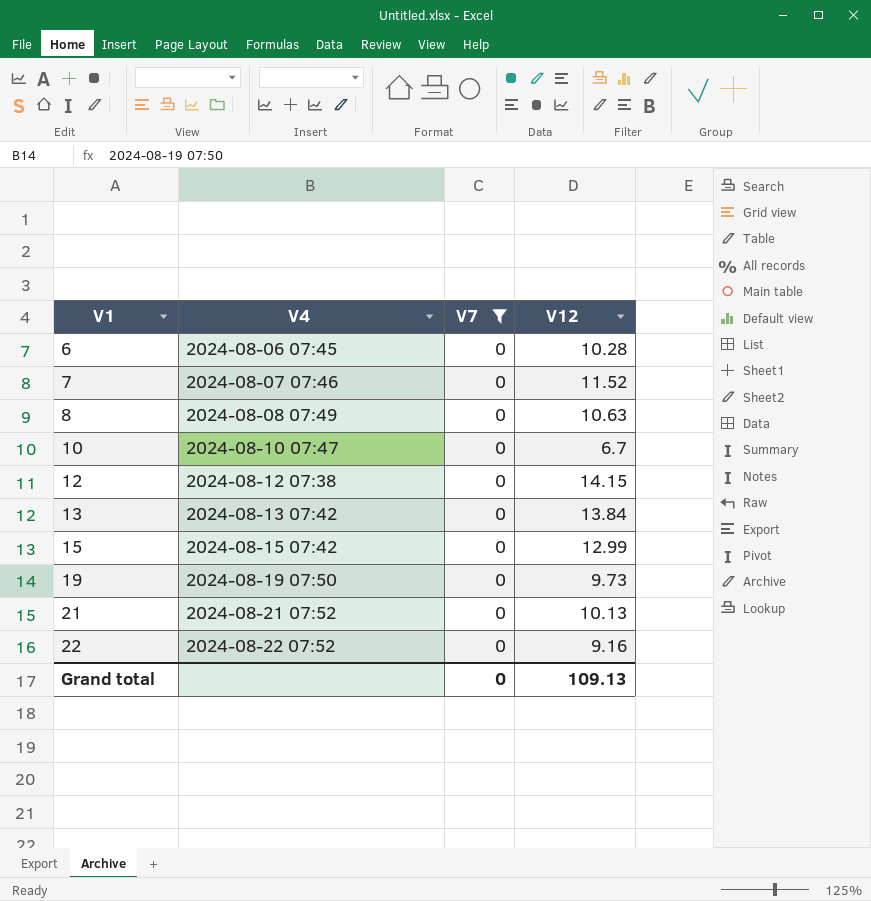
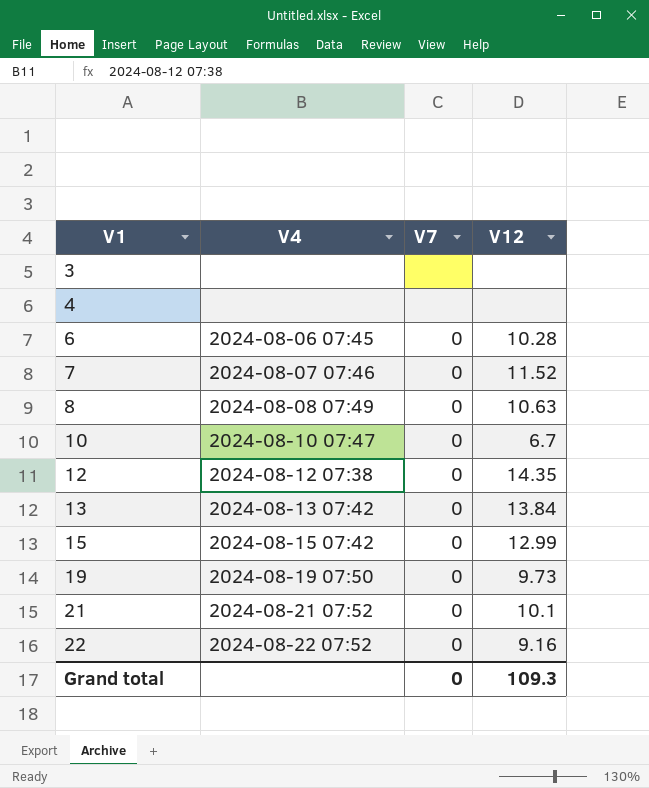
filter: V7 = 0 -> none
12 | V12: 14.15 -> 14.35
21 | V12: 10.13 -> 10.1
Grand total | V12: 109.13 -> 109.3

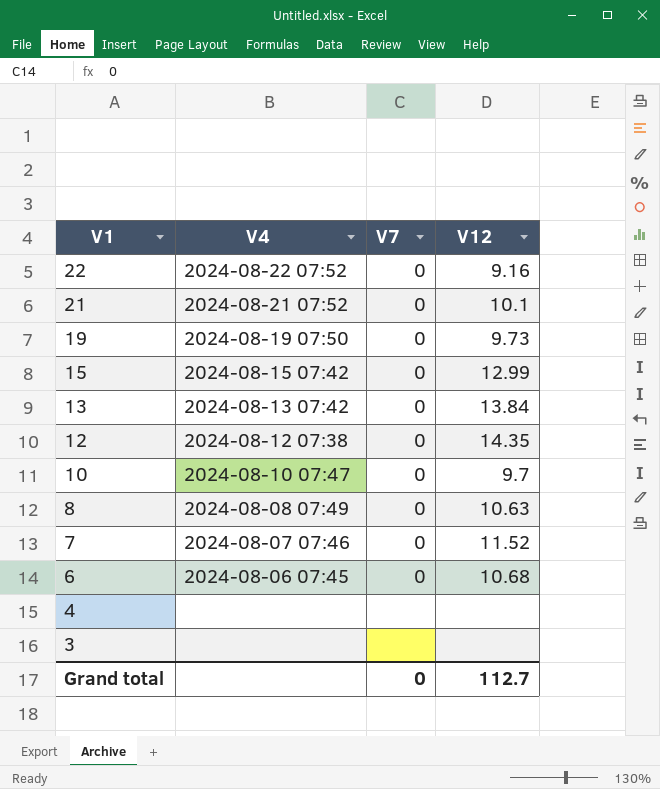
row order: V1 ascending -> V1 descending
10 | V12: 6.7 -> 9.7
6 | V12: 10.28 -> 10.68
Grand total | V12: 109.3 -> 112.7

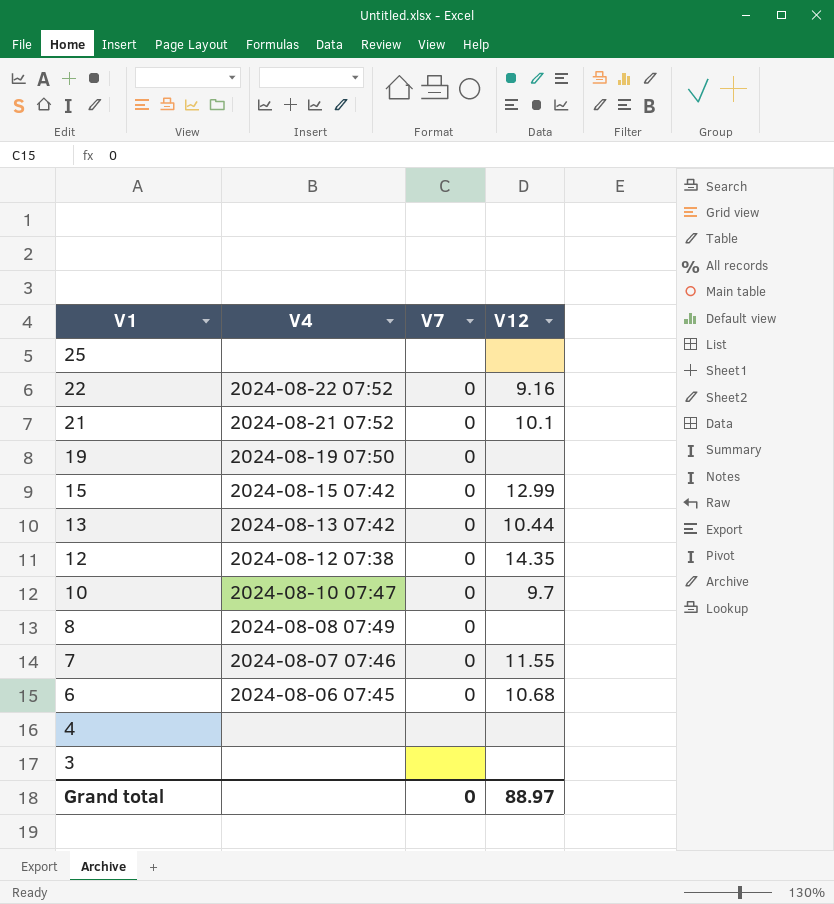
row 25: none -> none | none | none
19 | V12: 9.73 -> none
13 | V12: 13.84 -> 10.44
8 | V12: 10.63 -> none
7 | V12: 11.52 -> 11.55
Grand total | V12: 112.7 -> 88.97

